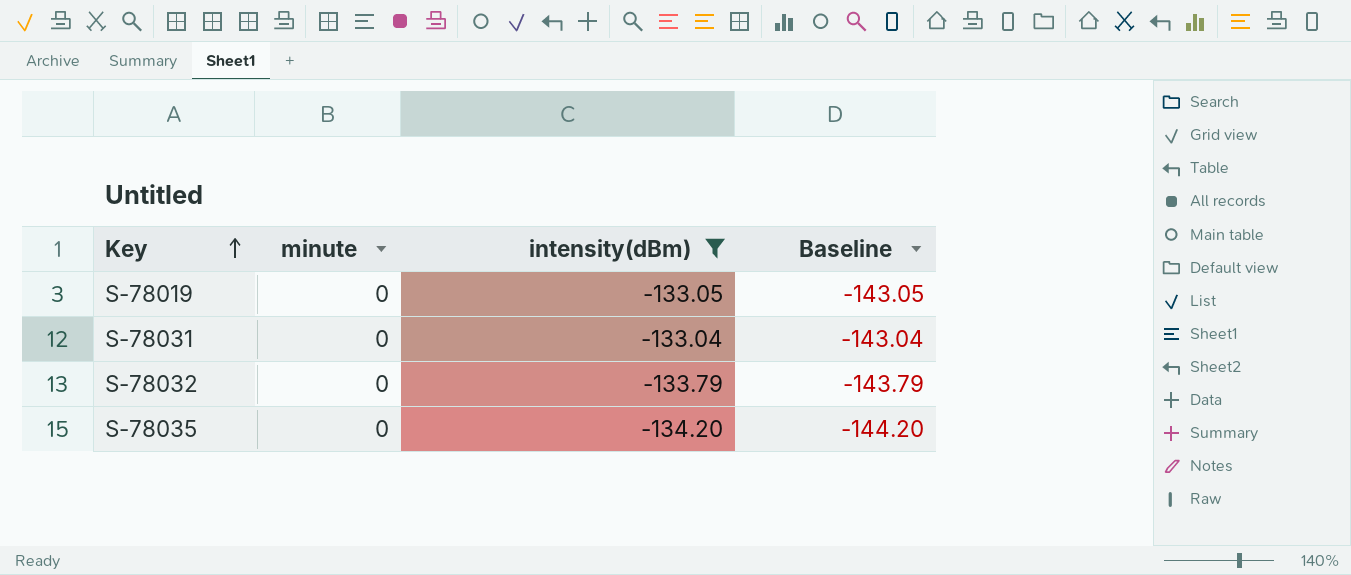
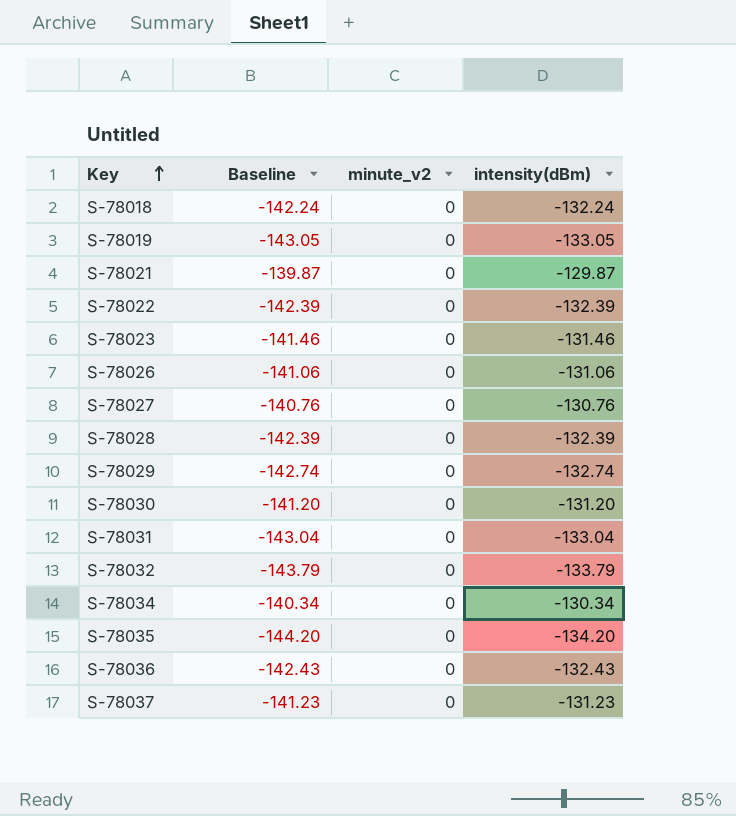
filter: intensity(dBm) <= -133.04 -> none
column Baseline | position: 4 -> 2
column name: minute -> minute_v2

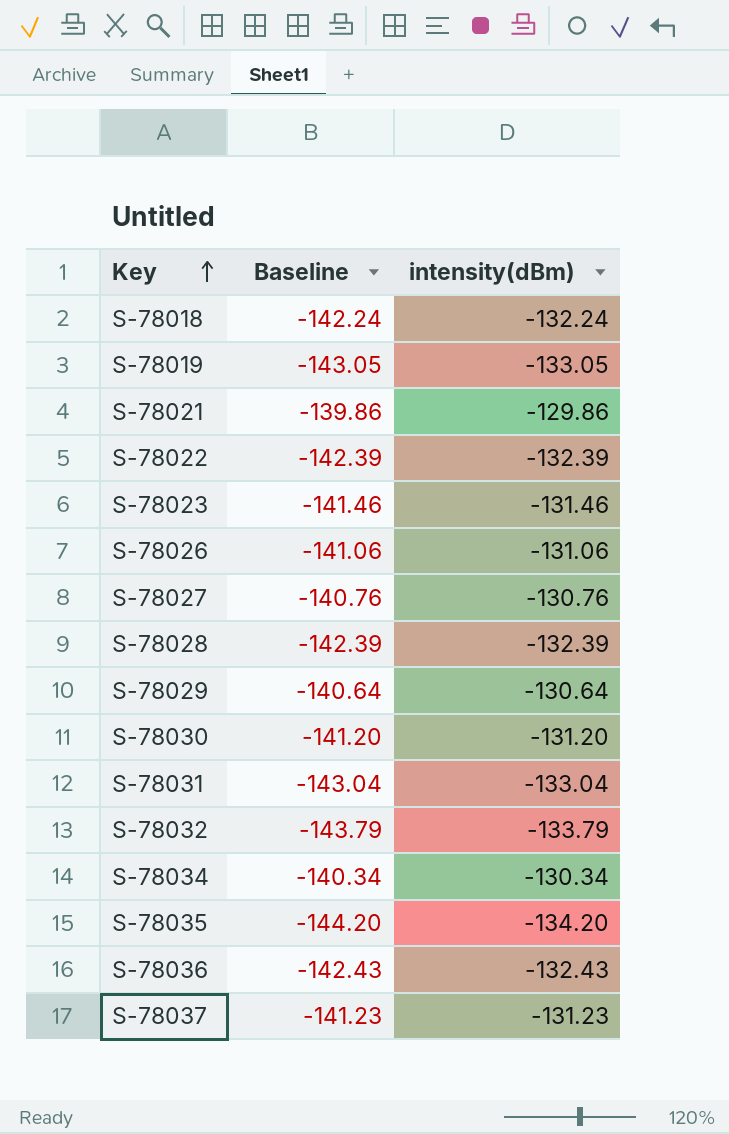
column minute_v2 | position: 3 -> none
S-78021 | Baseline: -139.87 -> -139.86
S-78021 | intensity(dBm): -129.87 -> -129.86
S-78029 | Baseline: -142.74 -> -140.64
S-78029 | intensity(dBm): -132.74 -> -130.64

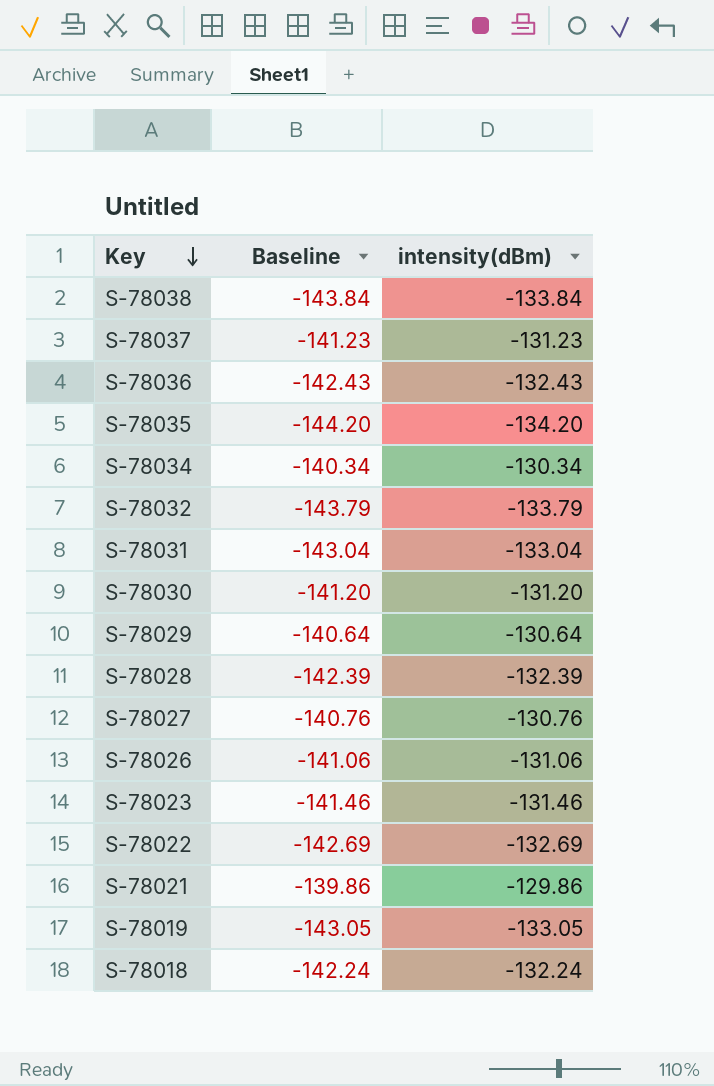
row order: Key ascending -> Key descending
row S-78038: none -> -143.84 | -133.84
S-78022 | Baseline: -142.39 -> -142.69
S-78022 | intensity(dBm): -132.39 -> -132.69

